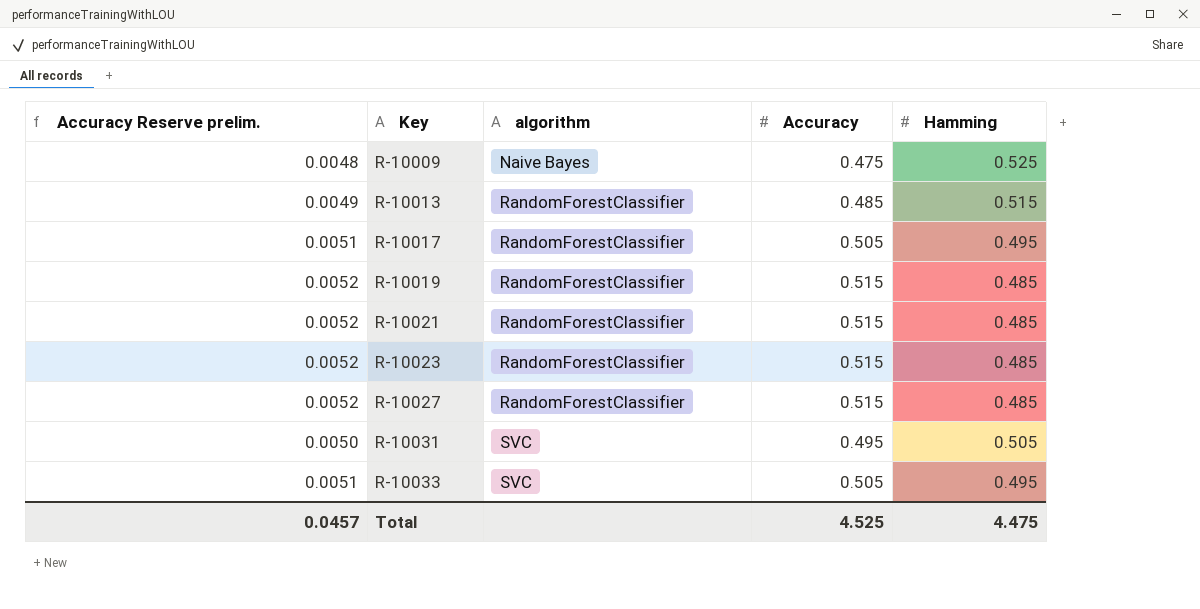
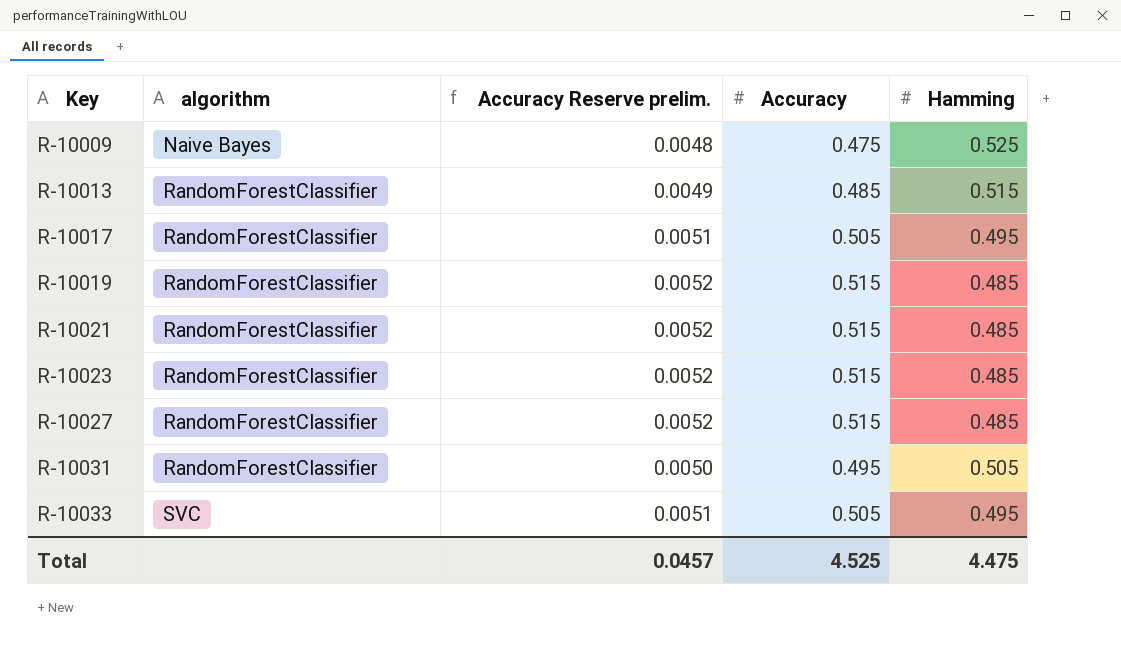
column Accuracy Reserve prelim. | position: 1 -> 3
R-10031 | algorithm: SVC -> RandomForestClassifier

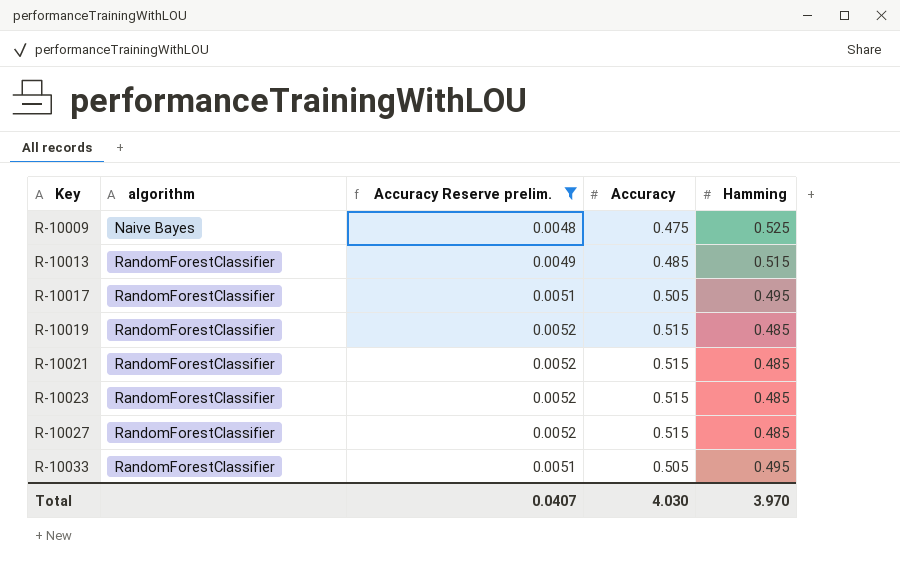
filter: none -> Accuracy Reserve prelim. != 0.0050
R-10033 | algorithm: SVC -> RandomForestClassifier
Total | Accuracy Reserve prelim.: 0.0457 -> 0.0407
Total | Accuracy: 4.525 -> 4.030
Total | Hamming: 4.475 -> 3.970

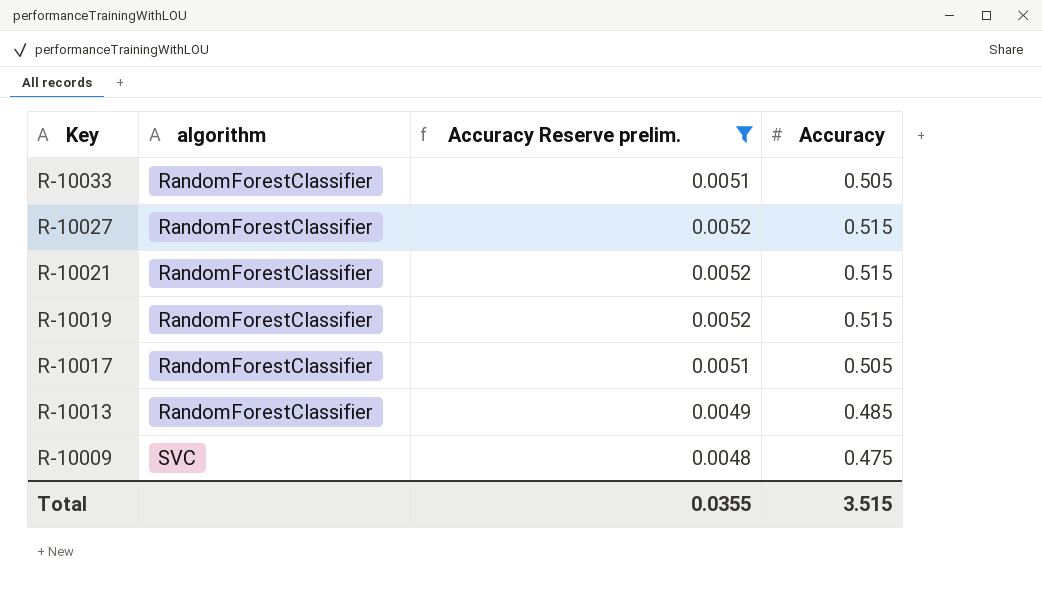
row order: Key ascending -> Key descending
column Hamming | position: 5 -> none
row R-10023: RandomForestClassifier | 0.0052 | 0.515 | 0.485 -> none
R-10009 | algorithm: Naive Bayes -> SVC
Total | Accuracy Reserve prelim.: 0.0407 -> 0.0355
Total | Accuracy: 4.030 -> 3.515

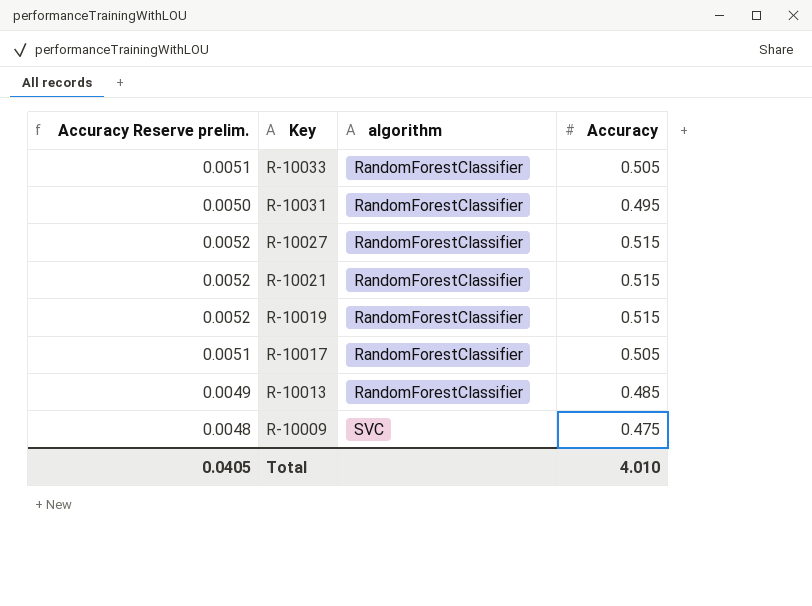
filter: Accuracy Reserve prelim. != 0.0050 -> none
column Accuracy Reserve prelim. | position: 3 -> 1
Total | Accuracy Reserve prelim.: 0.0355 -> 0.0405
Total | Accuracy: 3.515 -> 4.010

